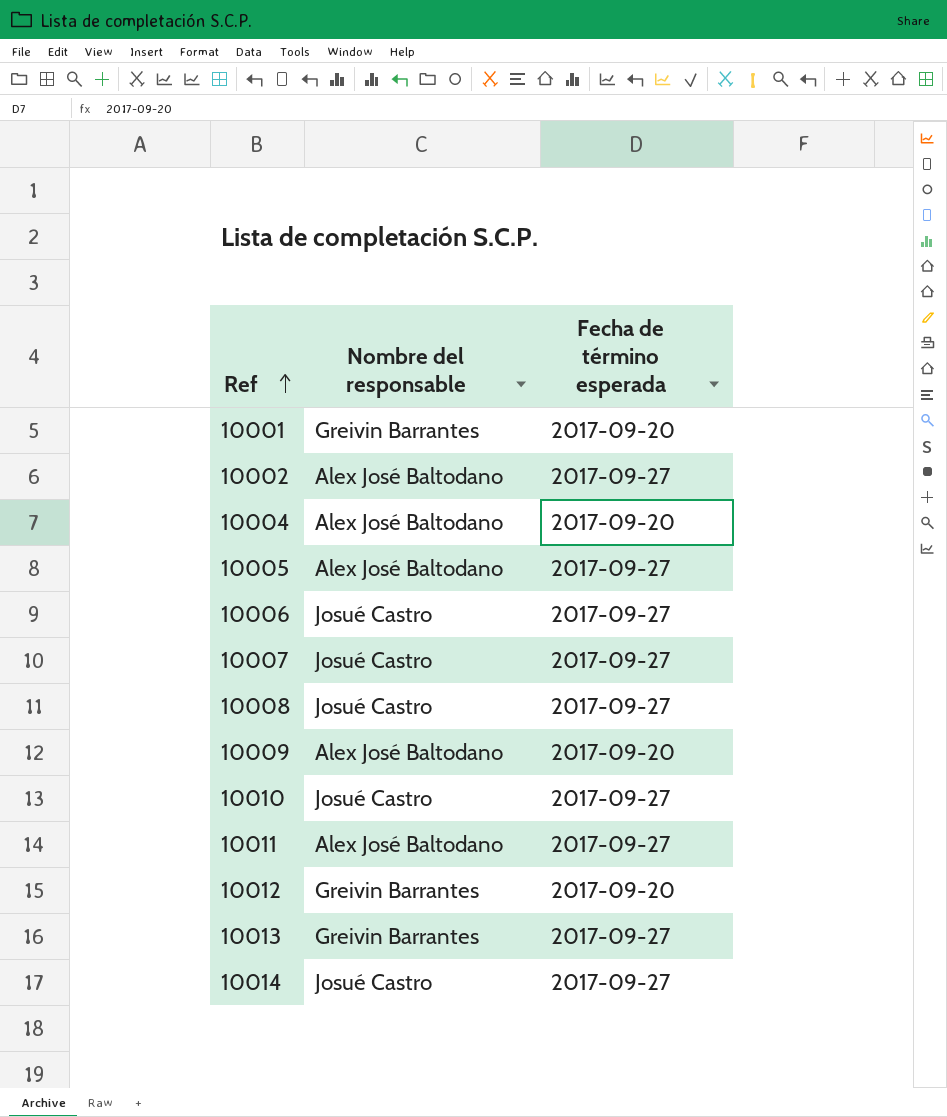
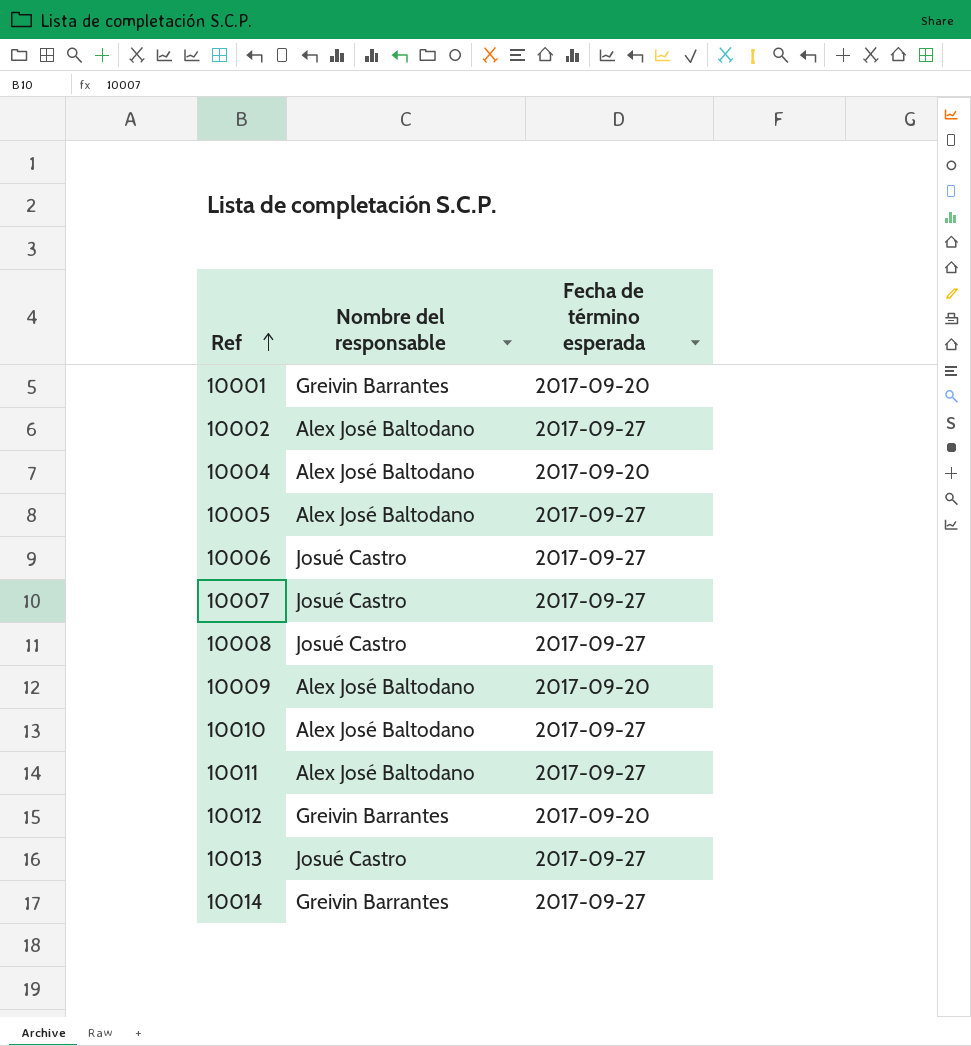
10010 | Nombre del responsable: Josué Castro -> Alex José Baltodano
10013 | Nombre del responsable: Greivin Barrantes -> Josué Castro
10014 | Nombre del responsable: Josué Castro -> Greivin Barrantes

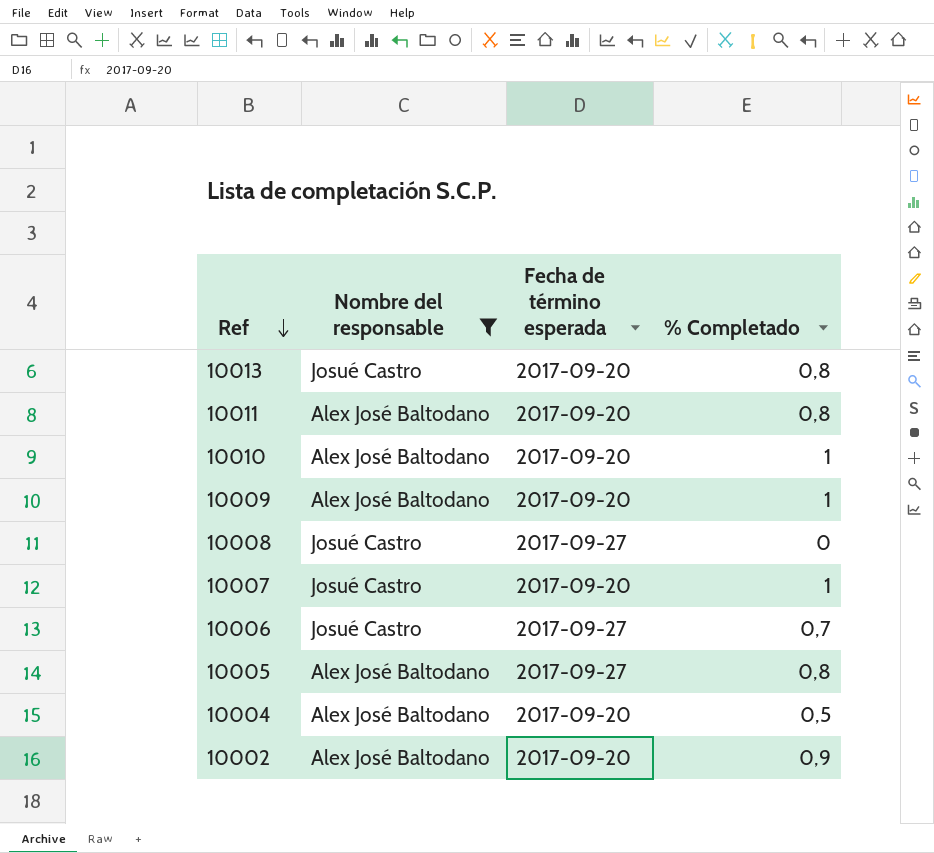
filter: none -> Nombre del responsable != Greivin Barrantes
row order: Ref ascending -> Ref descending
column % Completado | position: none -> 4
10013 | Fecha de término esperada: 2017-09-27 -> 2017-09-20
10011 | Fecha de término esperada: 2017-09-27 -> 2017-09-20
10010 | Fecha de término esperada: 2017-09-27 -> 2017-09-20
10007 | Fecha de término esperada: 2017-09-27 -> 2017-09-20
10002 | Fecha de término esperada: 2017-09-27 -> 2017-09-20

